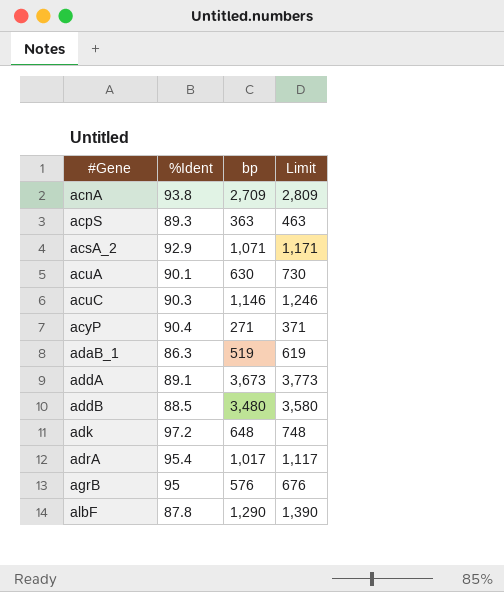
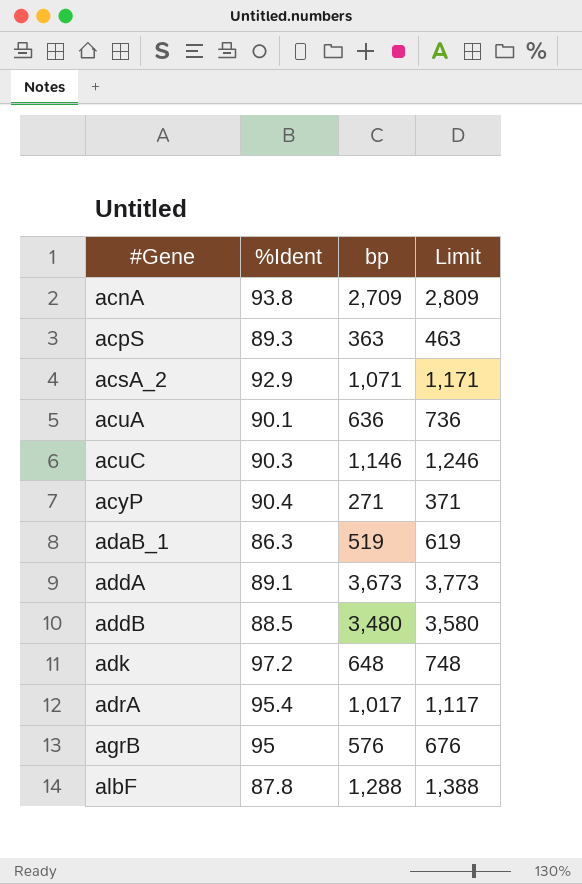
acuA | bp: 630 -> 636
acuA | Limit: 730 -> 736
albF | bp: 1,290 -> 1,288
albF | Limit: 1,390 -> 1,388

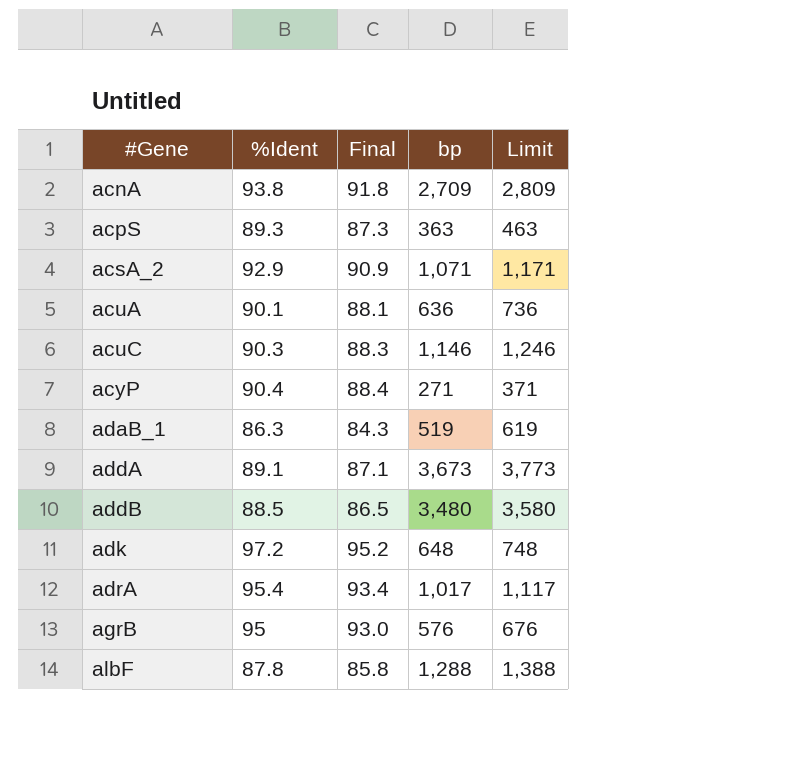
column Final | formula: none -> [%Ident] - 2

